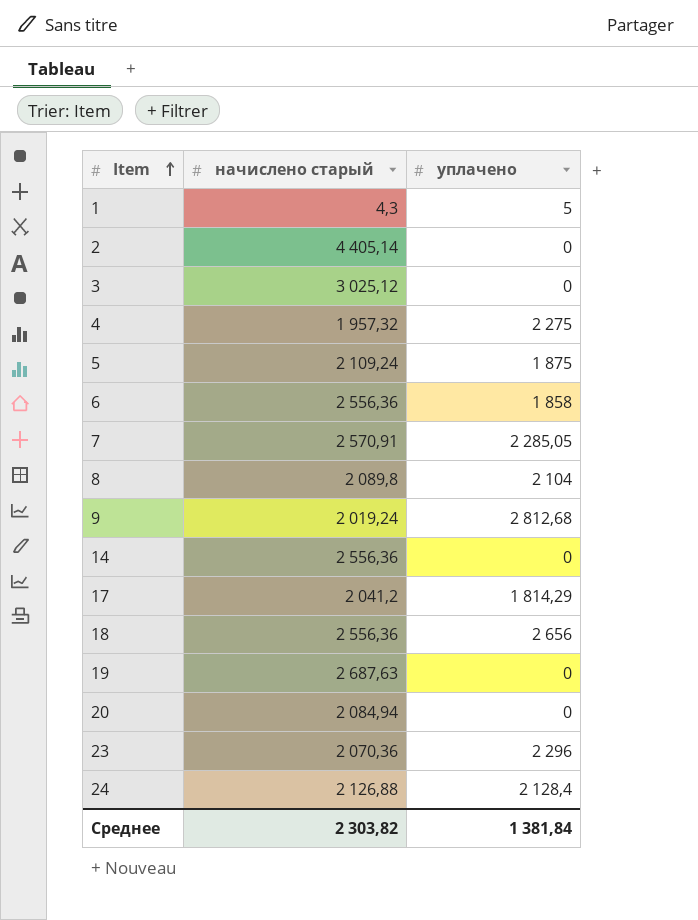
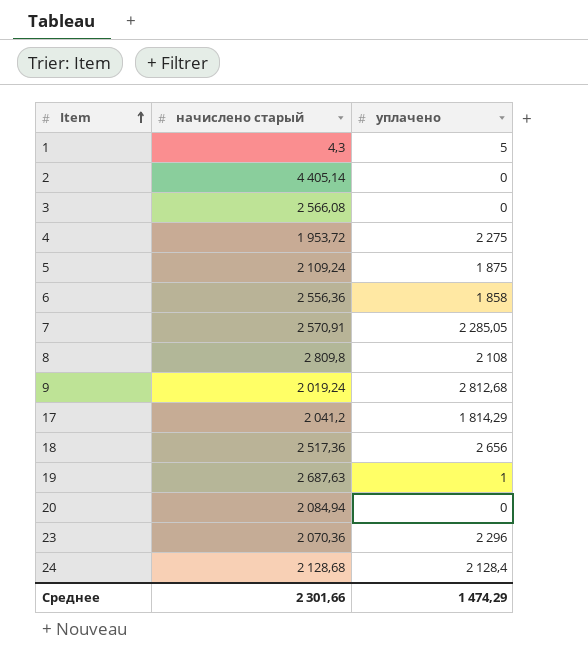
row 14: 2 556,36 | 0 -> none
3 | начислено старый: 3 025,12 -> 2 566,08
4 | начислено старый: 1 957,32 -> 1 953,72
8 | начислено старый: 2 089,8 -> 2 809,8
8 | уплачено: 2 104 -> 2 108
18 | начислено старый: 2 556,36 -> 2 517,36
19 | уплачено: 0 -> 1
24 | начислено старый: 2 126,88 -> 2 128,68
Среднее | начислено старый: 2 303,82 -> 2 301,66
Среднее | уплачено: 1 381,84 -> 1 474,29

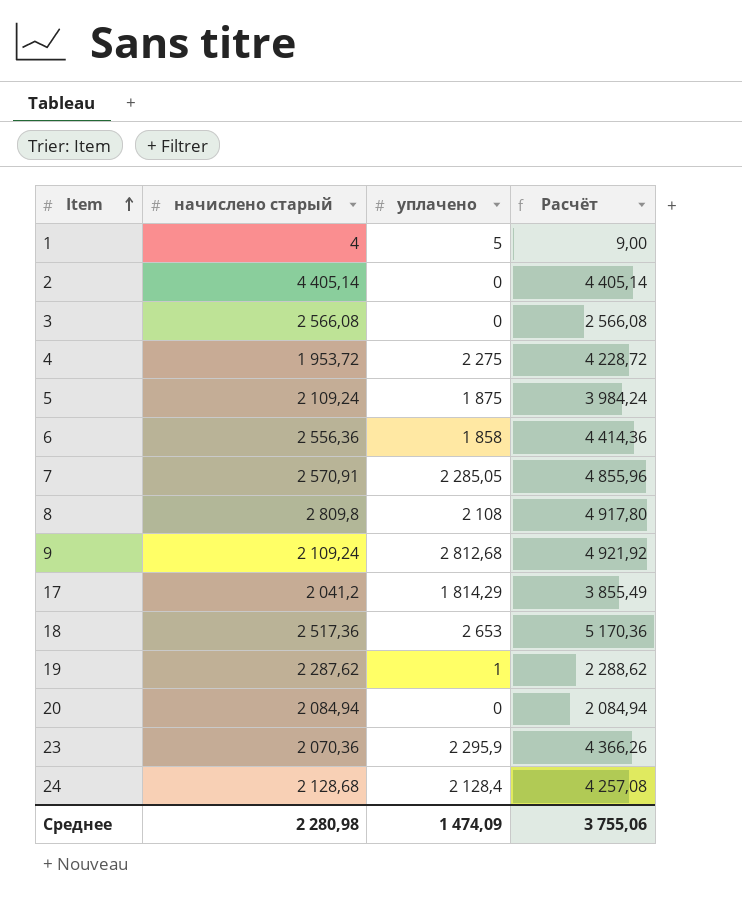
column Расчёт | formula: none -> [начислено старый] + [уплачено]
1 | начислено старый: 4,3 -> 4
9 | начислено старый: 2 019,24 -> 2 109,24
18 | уплачено: 2 656 -> 2 653
19 | начислено старый: 2 687,63 -> 2 287,62
23 | уплачено: 2 296 -> 2 295,9
Среднее | начислено старый: 2 301,66 -> 2 280,98
Среднее | уплачено: 1 474,29 -> 1 474,09

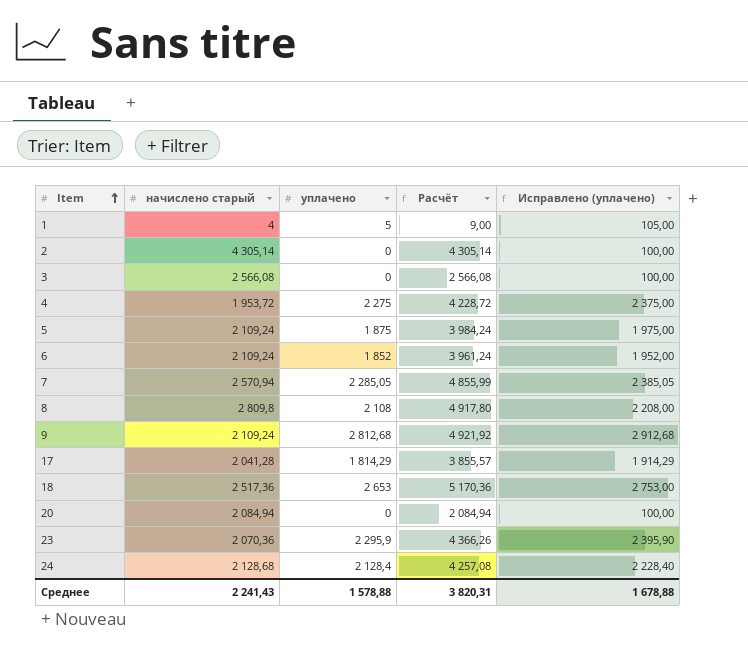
column Исправлено (уплачено) | formula: none -> [уплачено] + 100
row 19: 2 287,62 | 1 | 2 288,62 -> none
2 | начислено старый: 4 405,14 -> 4 305,14
2 | Расчёт: 4 405,14 -> 4 305,14
6 | начислено старый: 2 556,36 -> 2 109,24
6 | уплачено: 1 858 -> 1 852
6 | Расчёт: 4 414,36 -> 3 961,24
7 | начислено старый: 2 570,91 -> 2 570,94
7 | Расчёт: 4 855,96 -> 4 855,99
17 | начислено старый: 2 041,2 -> 2 041,28
17 | Расчёт: 3 855,49 -> 3 855,57
Среднее | начислено старый: 2 280,98 -> 2 241,43
Среднее | уплачено: 1 474,09 -> 1 578,88
Среднее | Расчёт: 3 755,06 -> 3 820,31

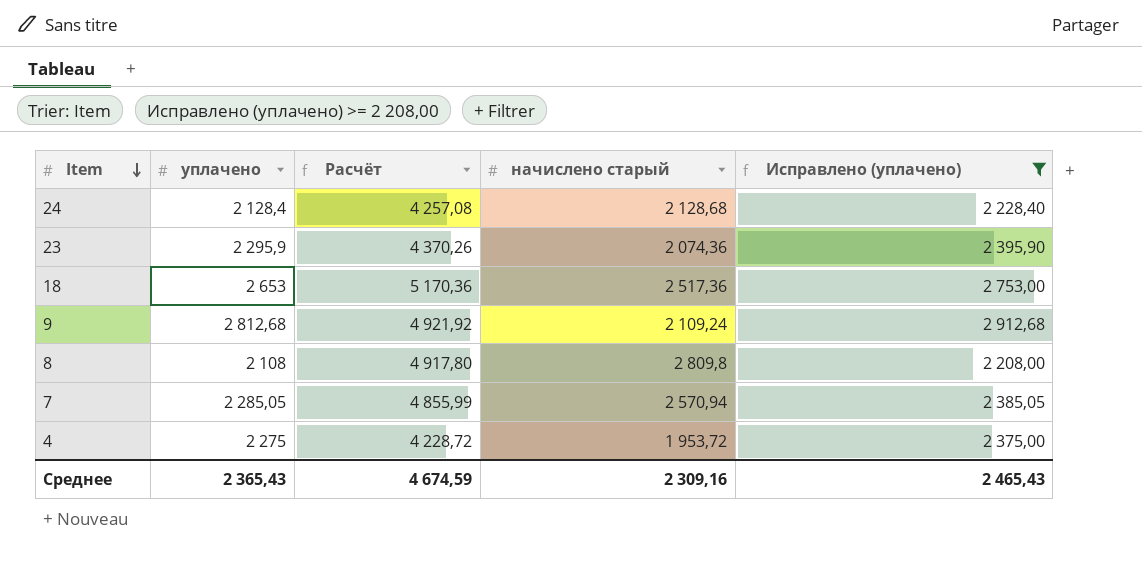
filter: none -> Исправлено (уплачено) >= 2 208,00
row order: Item ascending -> Item descending
column начислено старый | position: 2 -> 4
23 | Расчёт: 4 366,26 -> 4 370,26
23 | начислено старый: 2 070,36 -> 2 074,36
Среднее | уплачено: 1 578,88 -> 2 365,43
Среднее | Расчёт: 3 820,31 -> 4 674,59
Среднее | начислено старый: 2 241,43 -> 2 309,16
Среднее | Исправлено (уплачено): 1 678,88 -> 2 465,43

